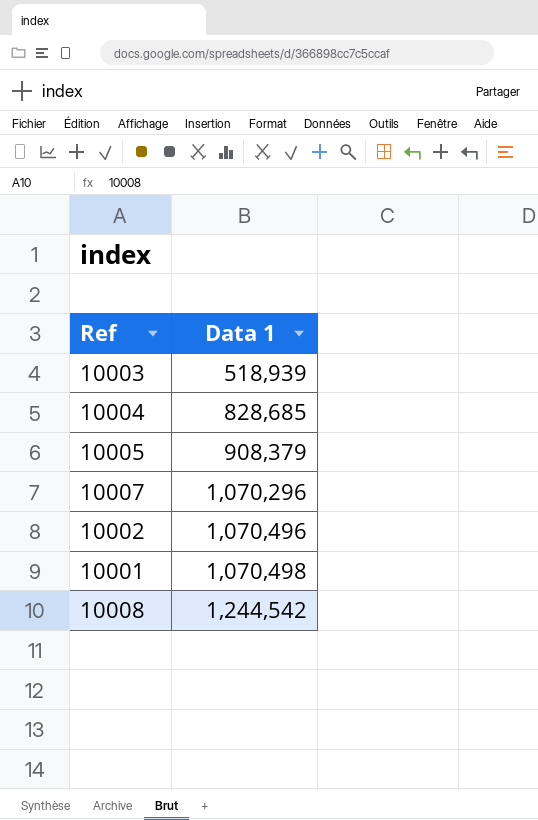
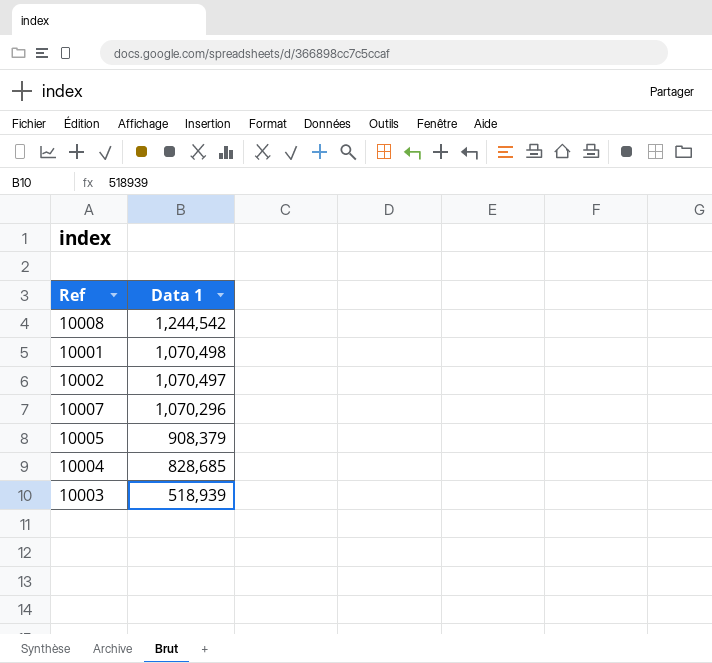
row order: Data 1 ascending -> Data 1 descending
10002 | Data 1: 1,070,496 -> 1,070,497

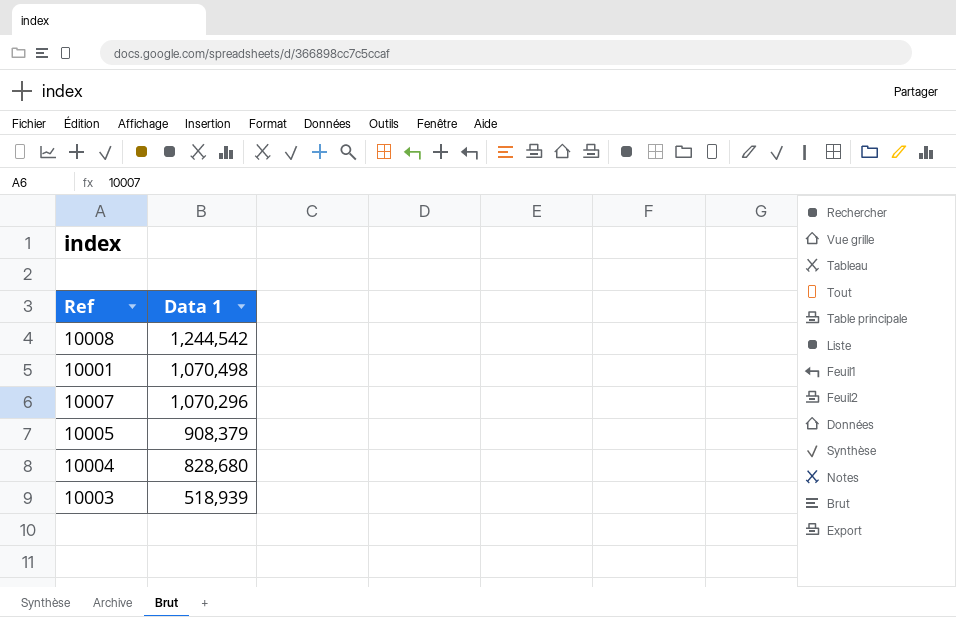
row 10002: 1,070,497 -> none
10004 | Data 1: 828,685 -> 828,680

